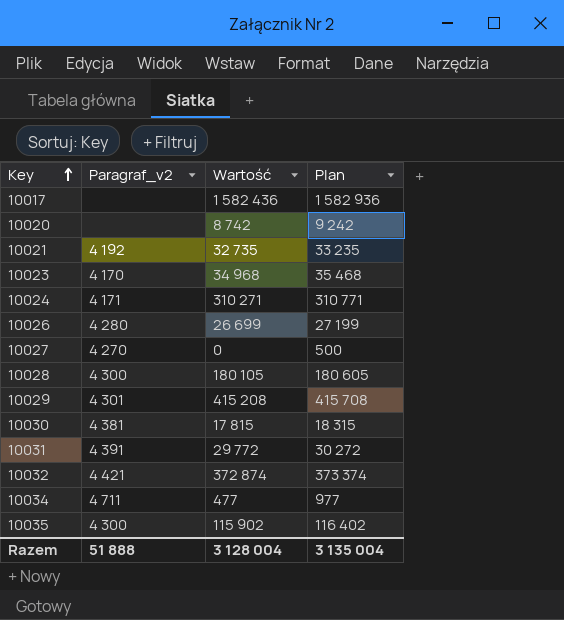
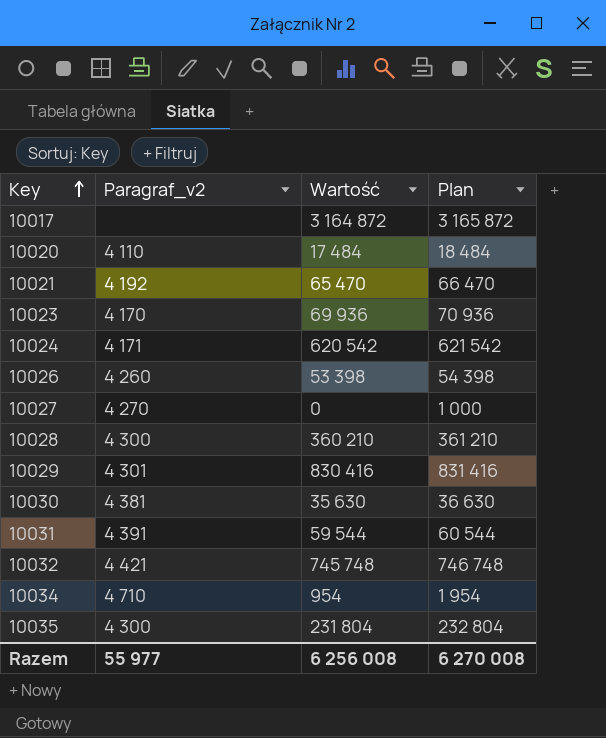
column Plan | formula: [Wartość] + 500 -> [Wartość] + 1000
10017 | Wartość: 1 582 436 -> 3 164 872
10020 | Paragraf_v2: none -> 4 110
10020 | Wartość: 8 742 -> 17 484
10021 | Wartość: 32 735 -> 65 470
10023 | Wartość: 34 968 -> 69 936
10024 | Wartość: 310 271 -> 620 542
10026 | Paragraf_v2: 4 280 -> 4 260
10026 | Wartość: 26 699 -> 53 398
10028 | Wartość: 180 105 -> 360 210
10029 | Wartość: 415 208 -> 830 416
10030 | Wartość: 17 815 -> 35 630
10031 | Wartość: 29 772 -> 59 544
10032 | Wartość: 372 874 -> 745 748
10034 | Paragraf_v2: 4 711 -> 4 710
10034 | Wartość: 477 -> 954
10035 | Wartość: 115 902 -> 231 804
Razem | Paragraf_v2: 51 888 -> 55 977
Razem | Wartość: 3 128 004 -> 6 256 008
Razem | Plan: 3 135 004 -> 6 270 008

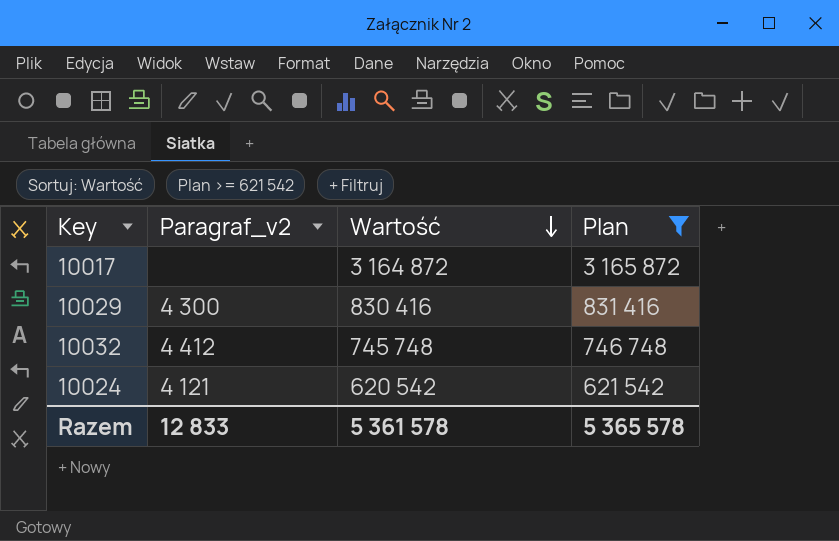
filter: none -> Plan >= 621 542
row order: Key ascending -> Wartość descending
10029 | Paragraf_v2: 4 301 -> 4 300
10032 | Paragraf_v2: 4 421 -> 4 412
10024 | Paragraf_v2: 4 171 -> 4 121
Razem | Paragraf_v2: 55 977 -> 12 833
Razem | Wartość: 6 256 008 -> 5 361 578
Razem | Plan: 6 270 008 -> 5 365 578

